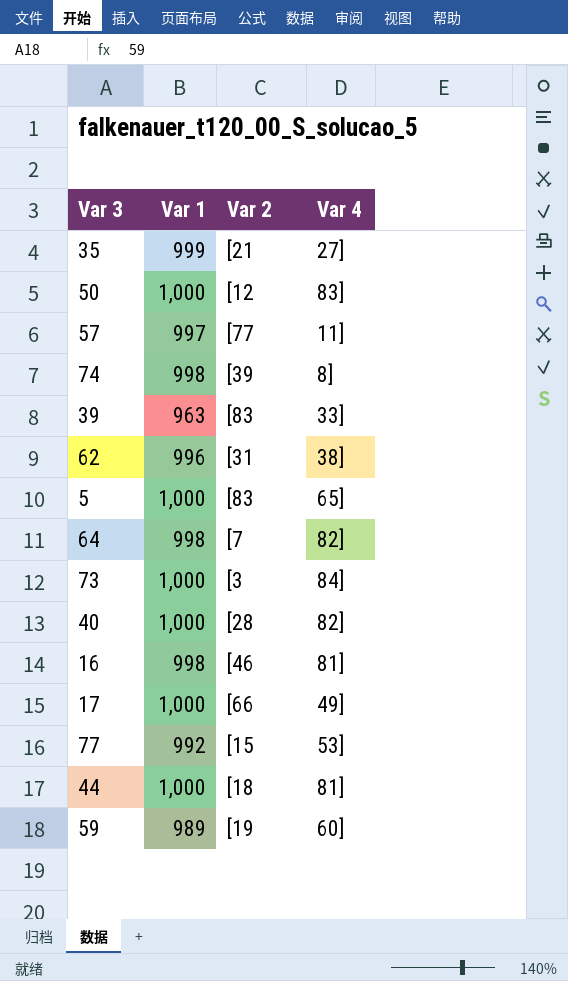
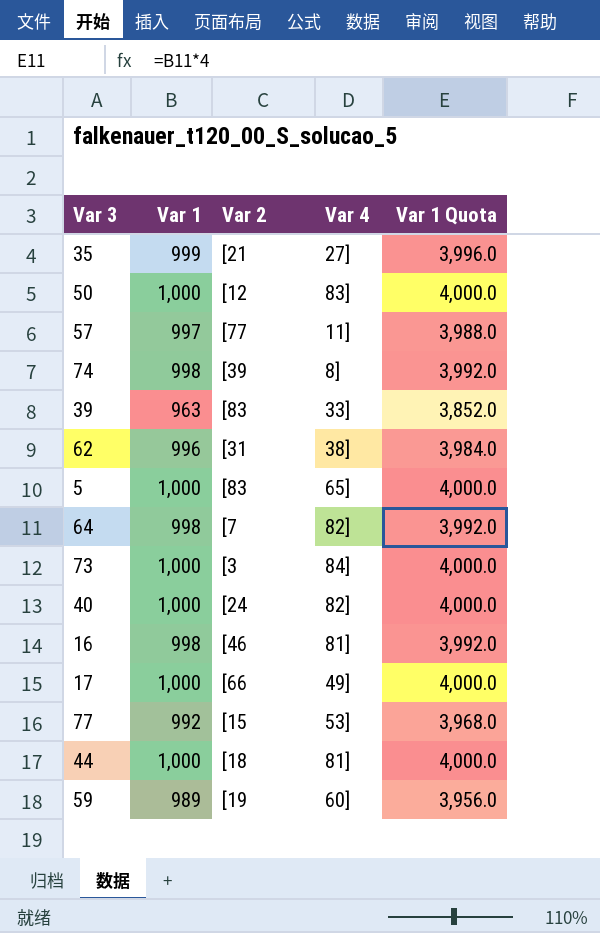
column Var 1 Quota | formula: none -> [Var 1] * 4
40 | Var 2: [28 -> [24

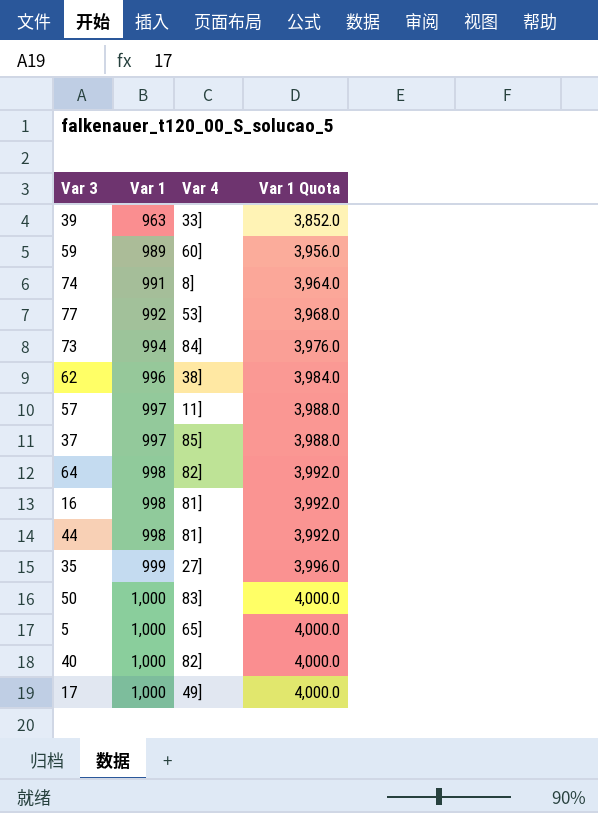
row order: none -> Var 1 ascending
column Var 2 | position: 3 -> none
74 | Var 1: 998 -> 991
74 | Var 1 Quota: 3,992.0 -> 3,964.0
73 | Var 1: 1,000 -> 994
73 | Var 1 Quota: 4,000.0 -> 3,976.0
row 37: none -> 997 | 85] | 3,988.0
44 | Var 1: 1,000 -> 998
44 | Var 1 Quota: 4,000.0 -> 3,992.0

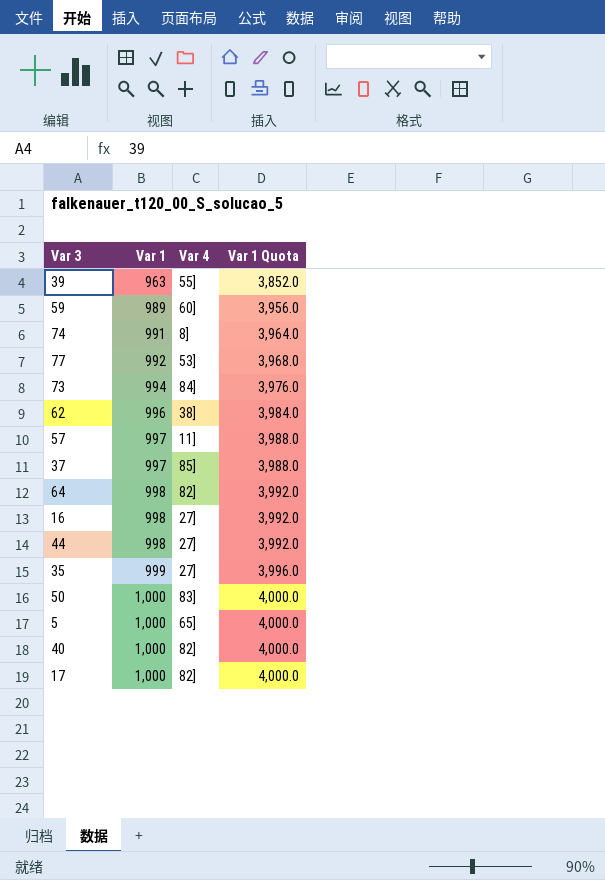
39 | Var 4: 33] -> 55]
16 | Var 4: 81] -> 27]
44 | Var 4: 81] -> 27]
17 | Var 4: 49] -> 82]

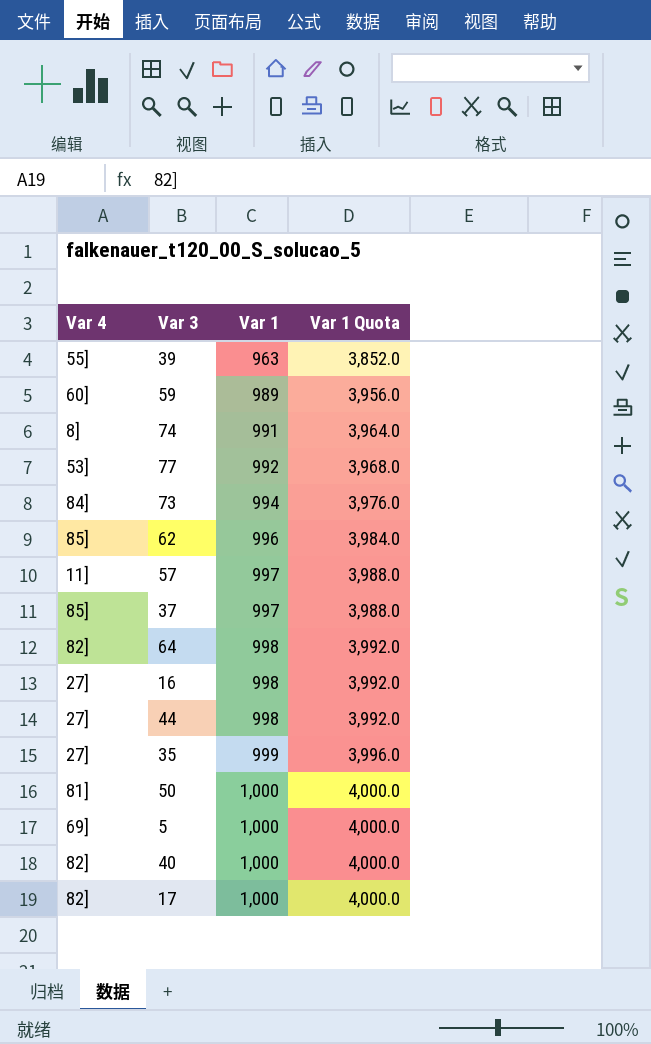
column Var 4 | position: 3 -> 1
62 | Var 4: 38] -> 85]
50 | Var 4: 83] -> 81]
5 | Var 4: 65] -> 69]

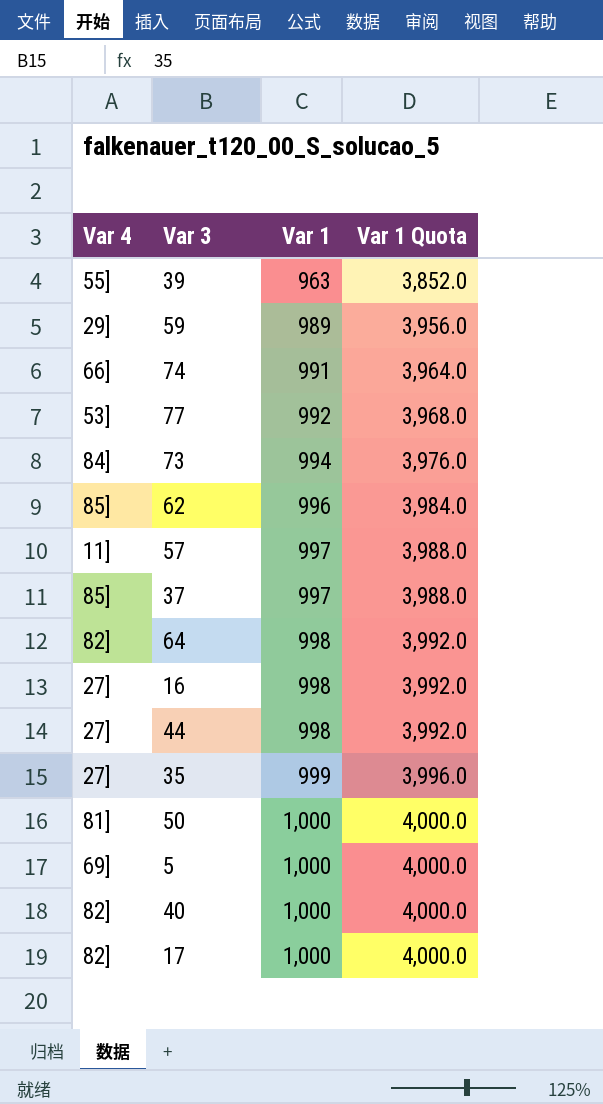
59 | Var 4: 60] -> 29]
74 | Var 4: 8] -> 66]

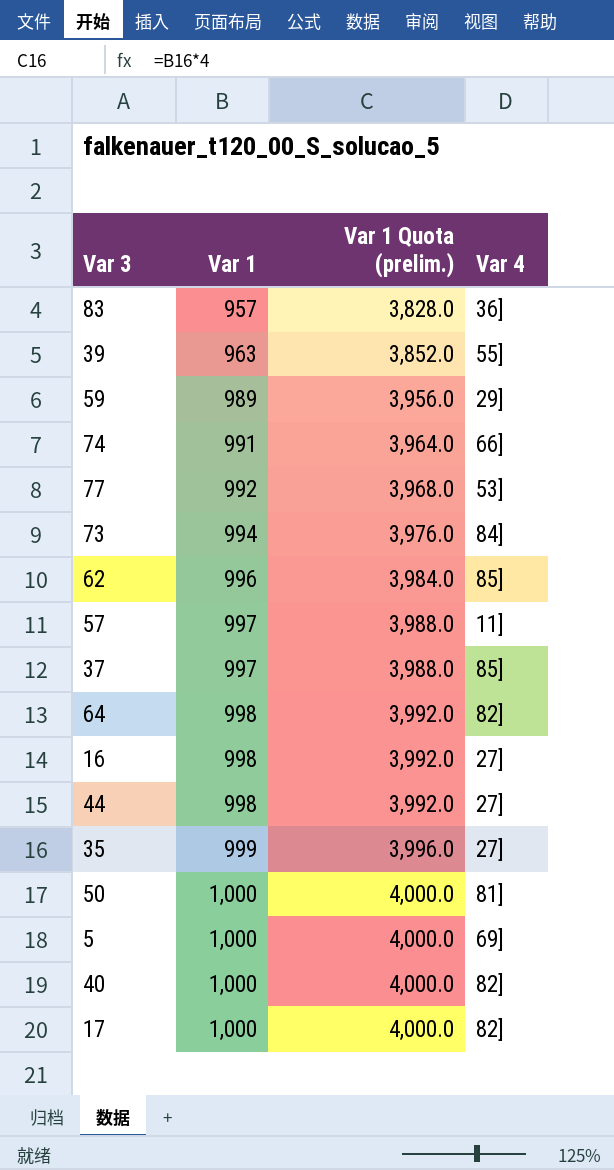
column name: Var 1 Quota -> Var 1 Quota (prelim.)
column Var 4 | position: 1 -> 4
row 83: none -> 957 | 3,828.0 | 36]

